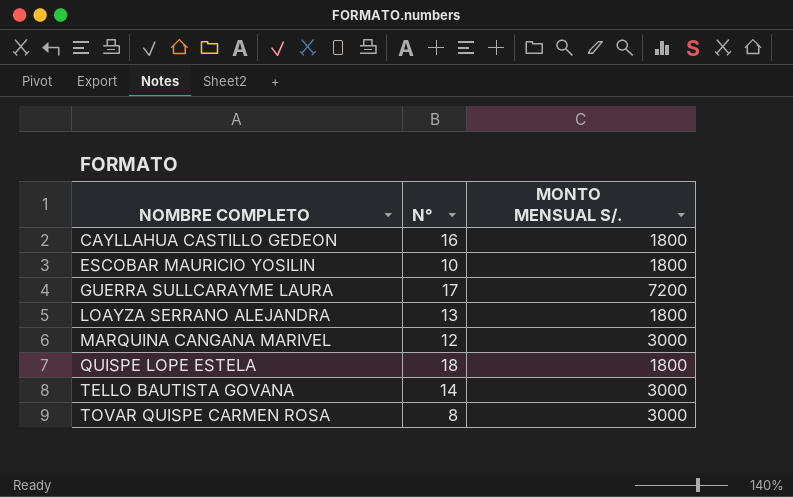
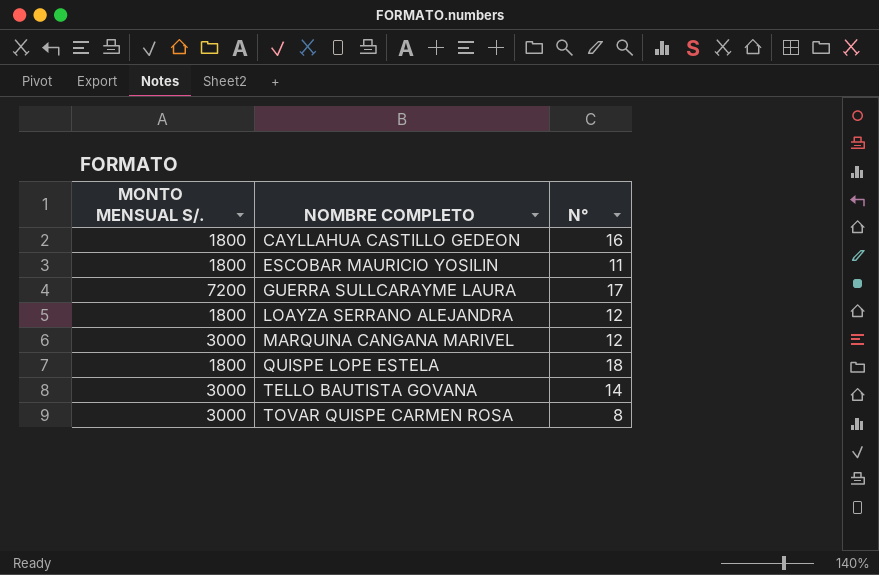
column MONTO MENSUAL S/. | position: 3 -> 1
ESCOBAR MAURICIO YOSILIN | N°: 10 -> 11
LOAYZA SERRANO ALEJANDRA | N°: 13 -> 12

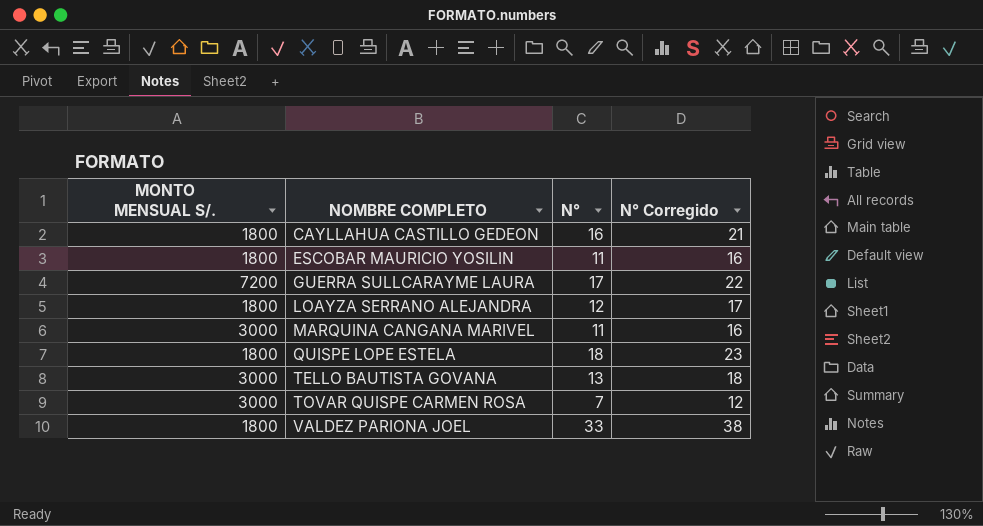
column N° Corregido | formula: none -> [N°] + 5
MARQUINA CANGANA MARIVEL | N°: 12 -> 11
TELLO BAUTISTA GOVANA | N°: 14 -> 13
TOVAR QUISPE CARMEN ROSA | N°: 8 -> 7
row VALDEZ PARIONA JOEL: none -> 1800 | 33 | 38

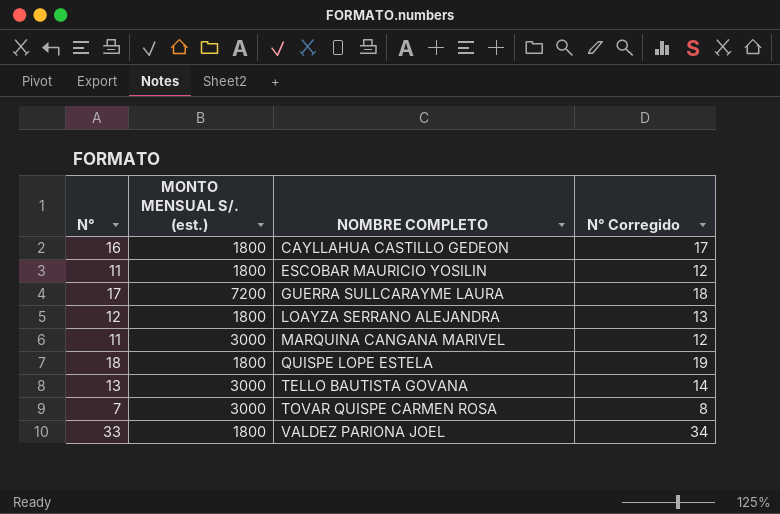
column N° | position: 3 -> 1
column name: MONTO MENSUAL S/. -> MONTO MENSUAL S/. (est.)
column N° Corregido | formula: [N°] + 5 -> [N°] + 1

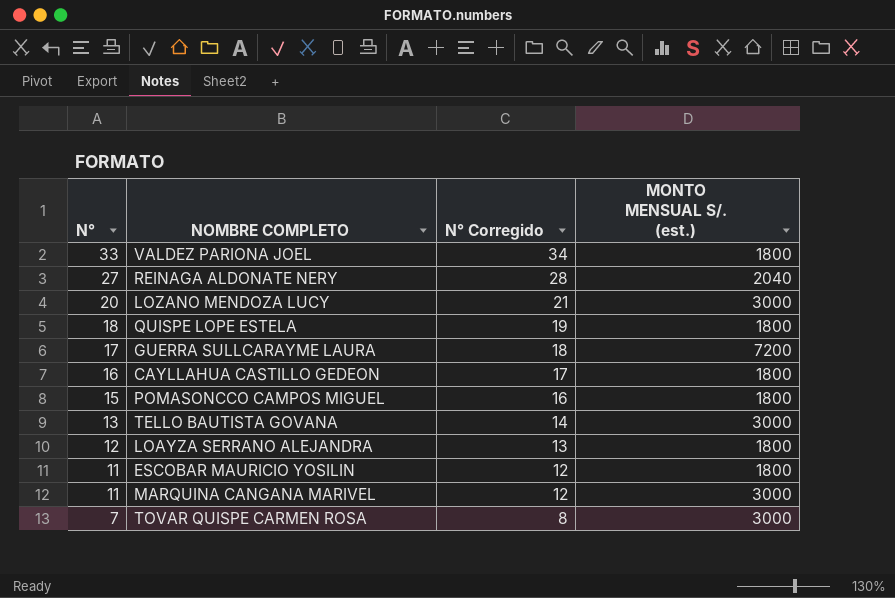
row order: NOMBRE COMPLETO ascending -> N° descending
column MONTO MENSUAL S/. (est.) | position: 2 -> 4
row REINAGA ALDONATE NERY: none -> 27 | 28 | 2040
row LOZANO MENDOZA LUCY: none -> 20 | 21 | 3000
row POMASONCCO CAMPOS MIGUEL: none -> 15 | 16 | 1800

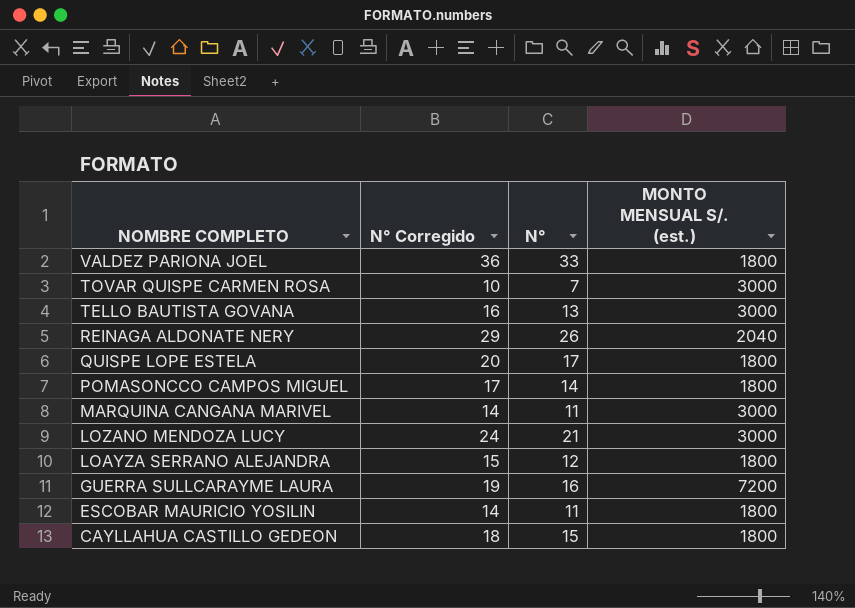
row order: N° descending -> NOMBRE COMPLETO descending
column N° Corregido | formula: [N°] + 1 -> [N°] + 3
column N° | position: 1 -> 3
REINAGA ALDONATE NERY | N°: 27 -> 26
QUISPE LOPE ESTELA | N°: 18 -> 17
POMASONCCO CAMPOS MIGUEL | N°: 15 -> 14
LOZANO MENDOZA LUCY | N°: 20 -> 21
GUERRA SULLCARAYME LAURA | N°: 17 -> 16
CAYLLAHUA CASTILLO GEDEON | N°: 16 -> 15

